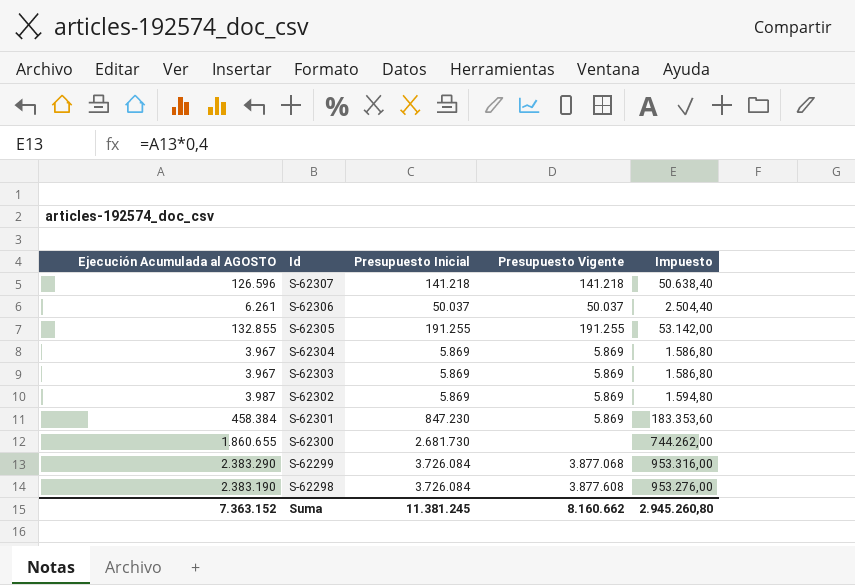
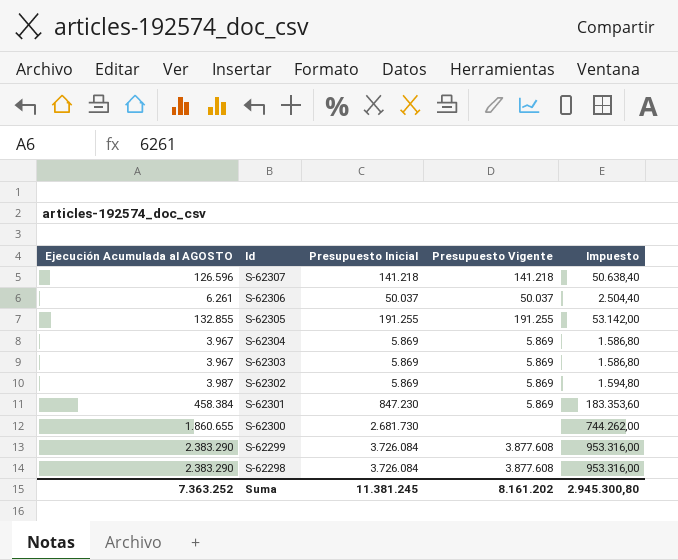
S-62299 | Presupuesto Vigente: 3.877.068 -> 3.877.608
S-62298 | Ejecución Acumulada al AGOSTO: 2.383.190 -> 2.383.290
S-62298 | Impuesto: 953.276,00 -> 953.316,00
Suma | Ejecución Acumulada al AGOSTO: 7.363.152 -> 7.363.252
Suma | Presupuesto Vigente: 8.160.662 -> 8.161.202
Suma | Impuesto: 2.945.260,80 -> 2.945.300,80

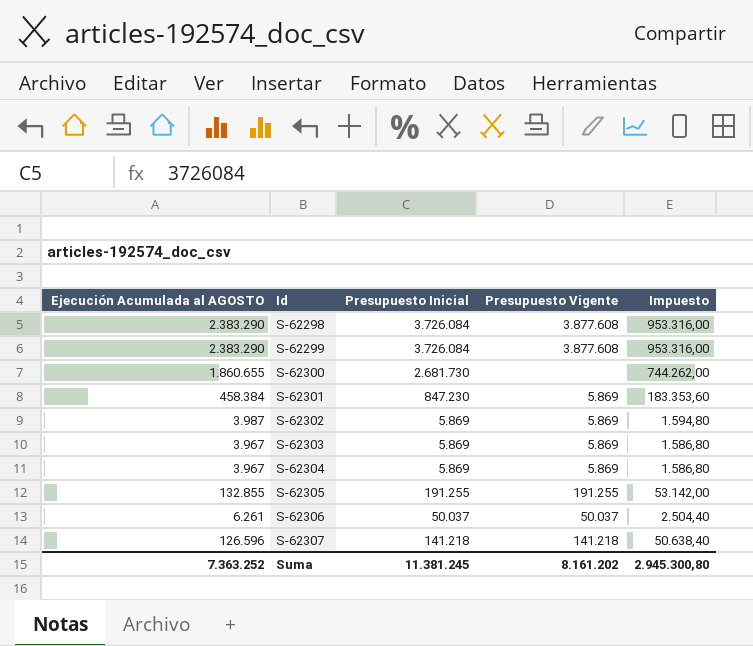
row order: Id descending -> Id ascending

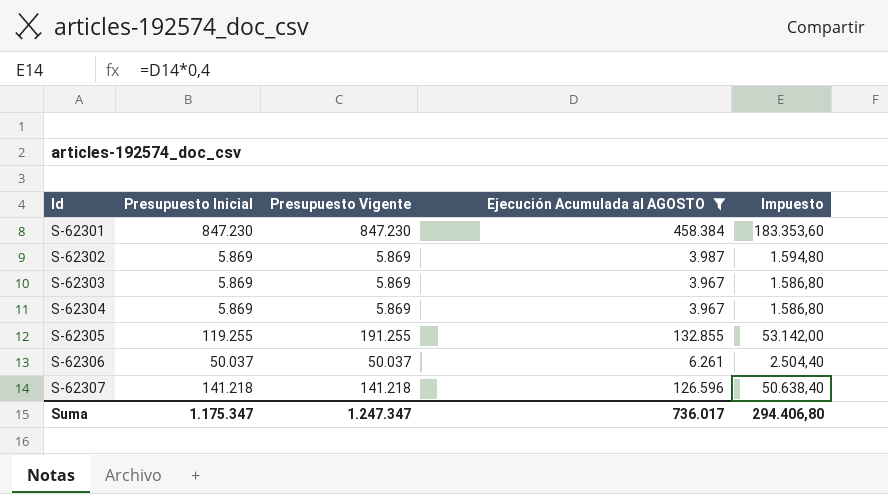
filter: none -> Ejecución Acumulada al AGOSTO <= 458.384
column Ejecución Acumulada al AGOSTO | position: 1 -> 4
S-62301 | Presupuesto Vigente: 5.869 -> 847.230
S-62305 | Presupuesto Inicial: 191.255 -> 119.255
Suma | Presupuesto Inicial: 11.381.245 -> 1.175.347
Suma | Presupuesto Vigente: 8.161.202 -> 1.247.347
Suma | Ejecución Acumulada al AGOSTO: 7.363.252 -> 736.017
Suma | Impuesto: 2.945.300,80 -> 294.406,80

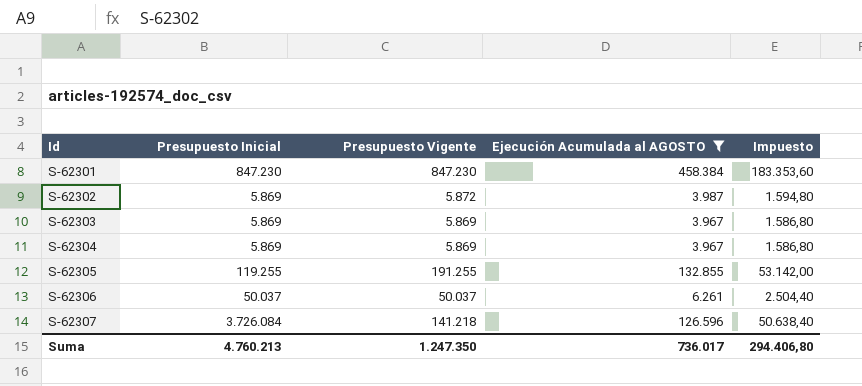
S-62302 | Presupuesto Vigente: 5.869 -> 5.872
S-62307 | Presupuesto Inicial: 141.218 -> 3.726.084
Suma | Presupuesto Inicial: 1.175.347 -> 4.760.213
Suma | Presupuesto Vigente: 1.247.347 -> 1.247.350

